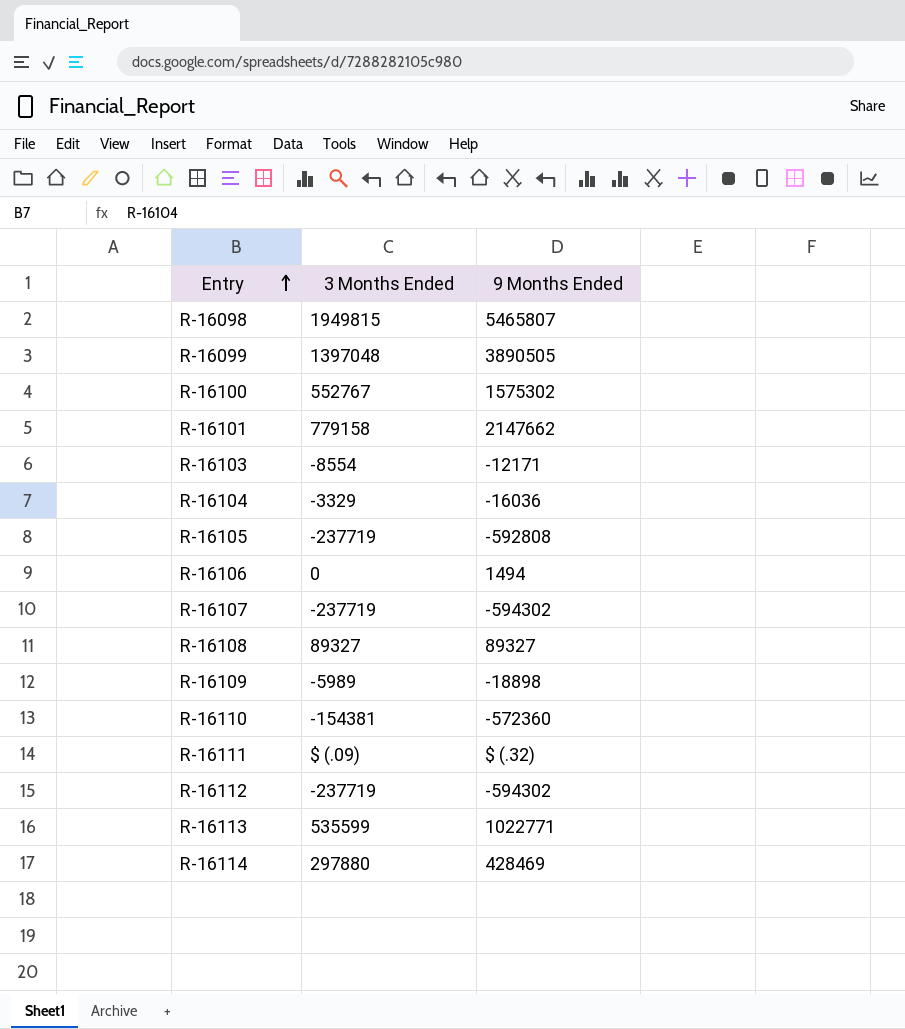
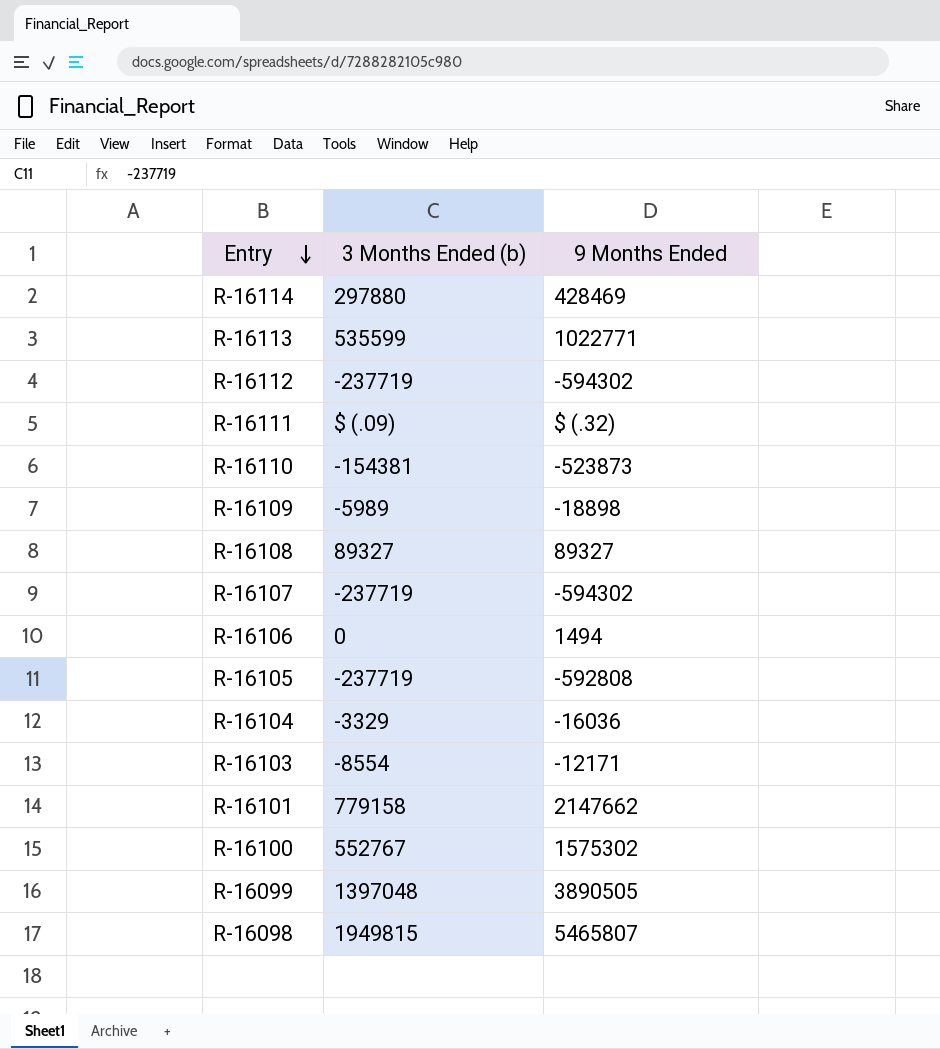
row order: Entry ascending -> Entry descending
column name: 3 Months Ended -> 3 Months Ended (b)
R-16110 | 9 Months Ended: -572360 -> -523873

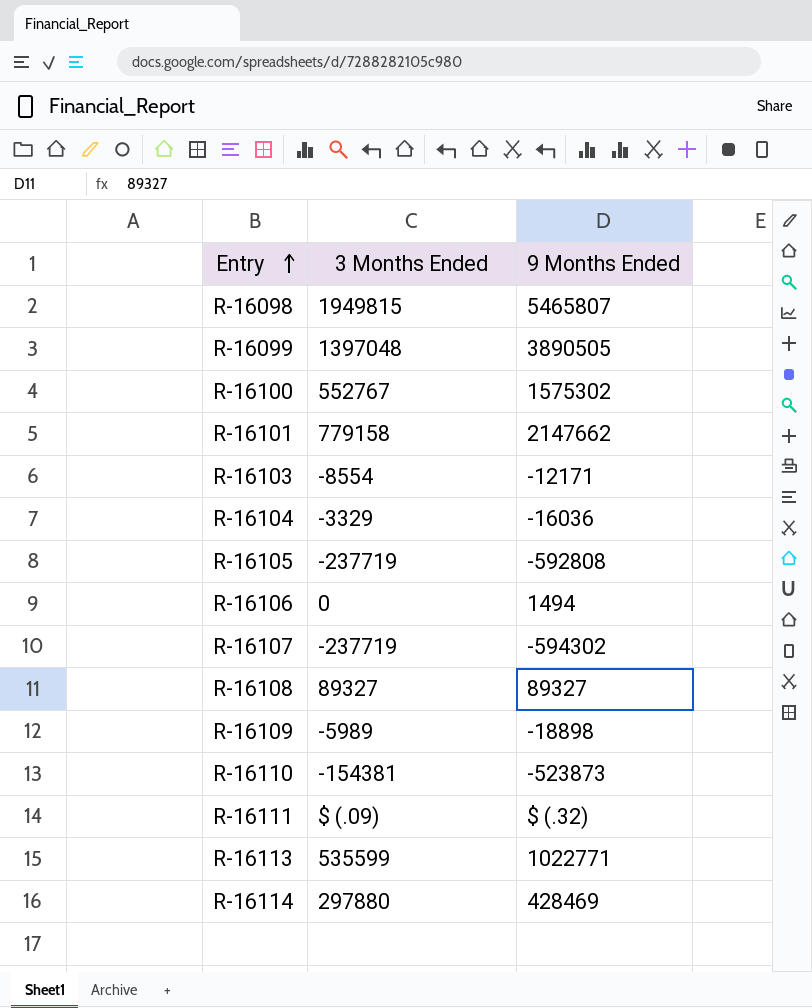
row order: Entry descending -> Entry ascending
column name: 3 Months Ended (b) -> 3 Months Ended
row R-16112: -237719 | -594302 -> none

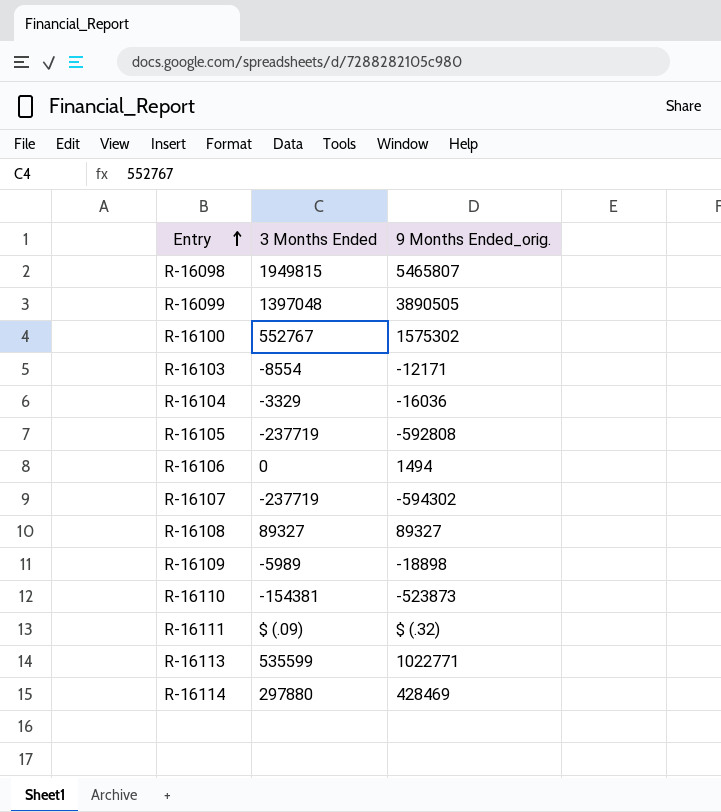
column name: 9 Months Ended -> 9 Months Ended_orig.
row R-16101: 779158 | 2147662 -> none

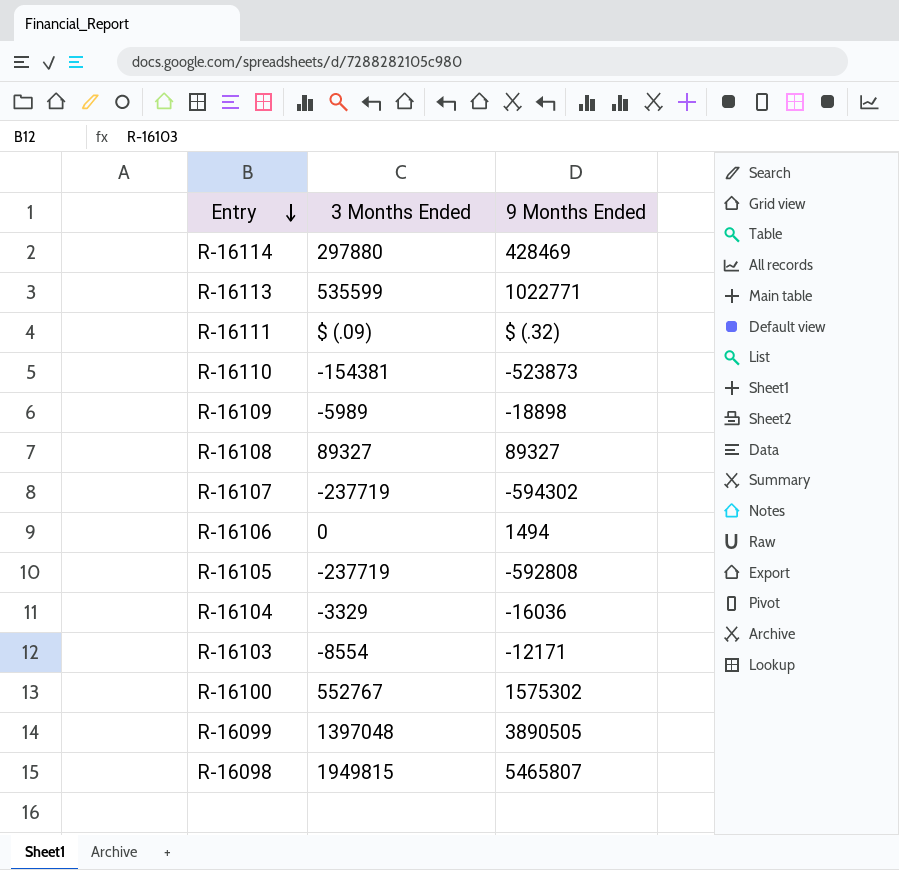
row order: Entry ascending -> Entry descending
column name: 9 Months Ended_orig. -> 9 Months Ended

